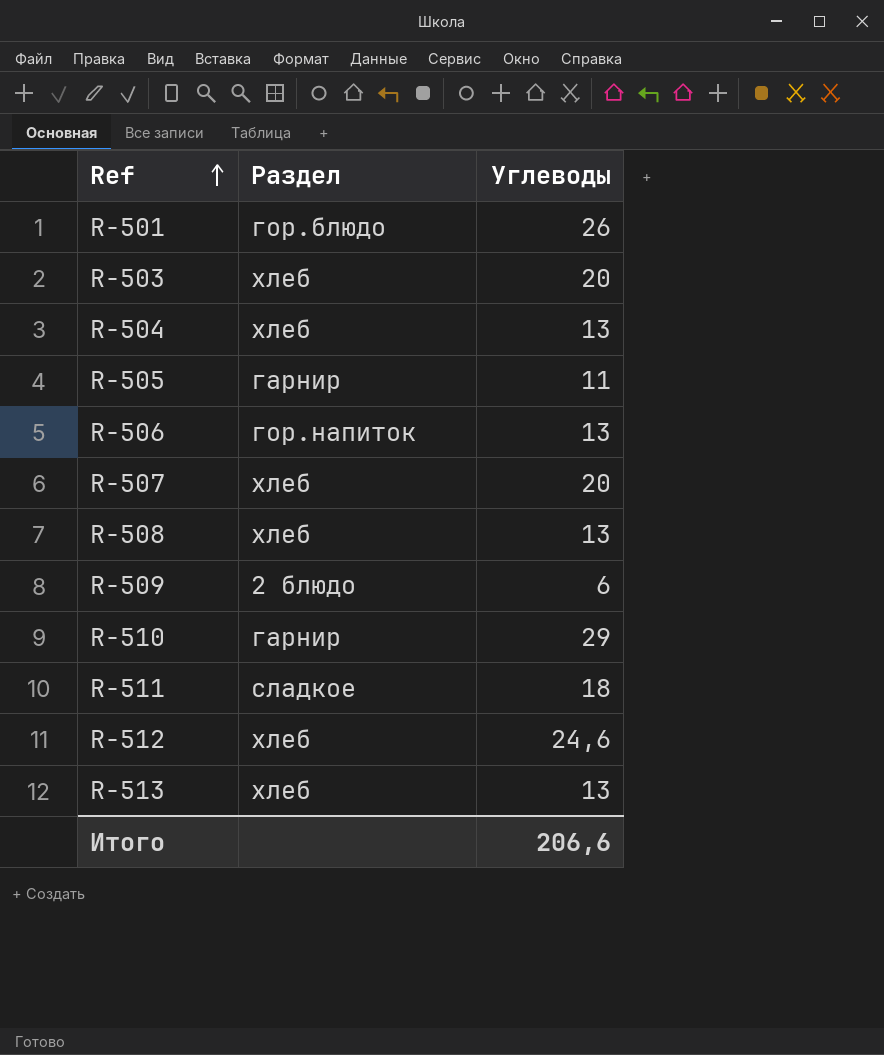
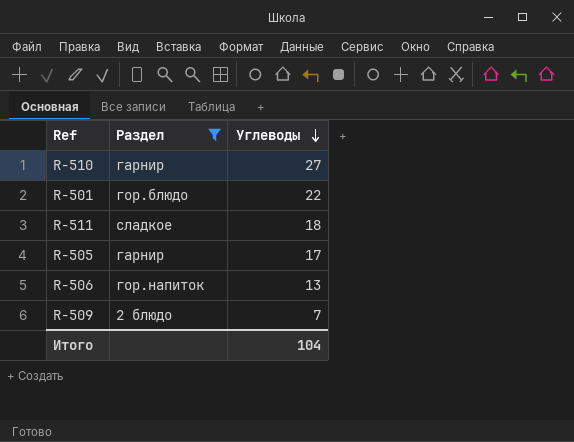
filter: none -> Раздел != хлеб
row order: Ref ascending -> Углеводы descending
R-510 | Углеводы: 29 -> 27
R-501 | Углеводы: 26 -> 22
R-505 | Углеводы: 11 -> 17
R-509 | Углеводы: 6 -> 7
Итого | Углеводы: 206,6 -> 104

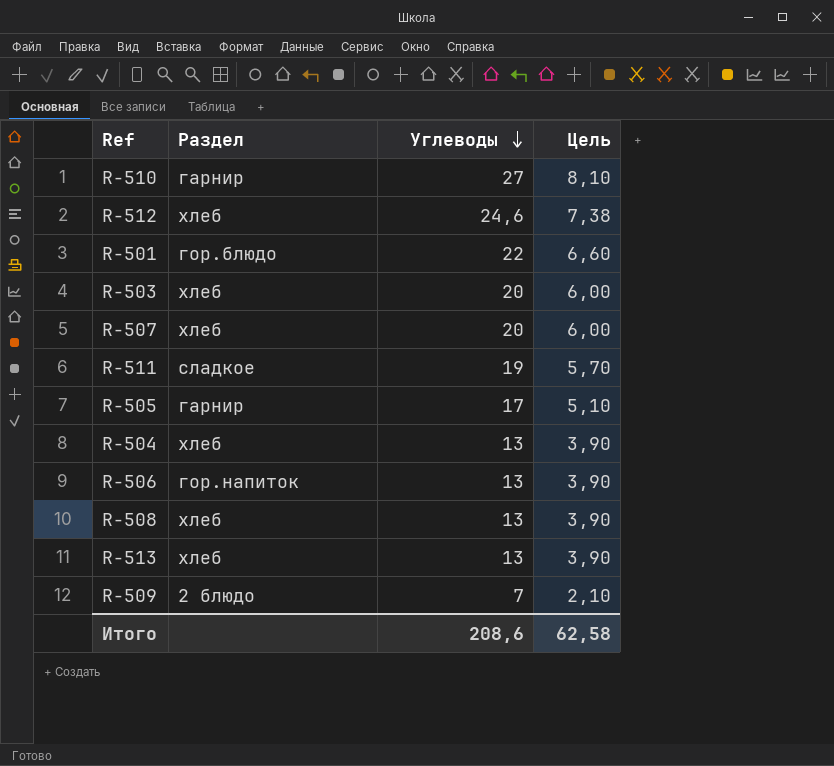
filter: Раздел != хлеб -> none
column Цель | formula: none -> [Углеводы] * 0,3
R-511 | Углеводы: 18 -> 19
Итого | Углеводы: 104 -> 208,6

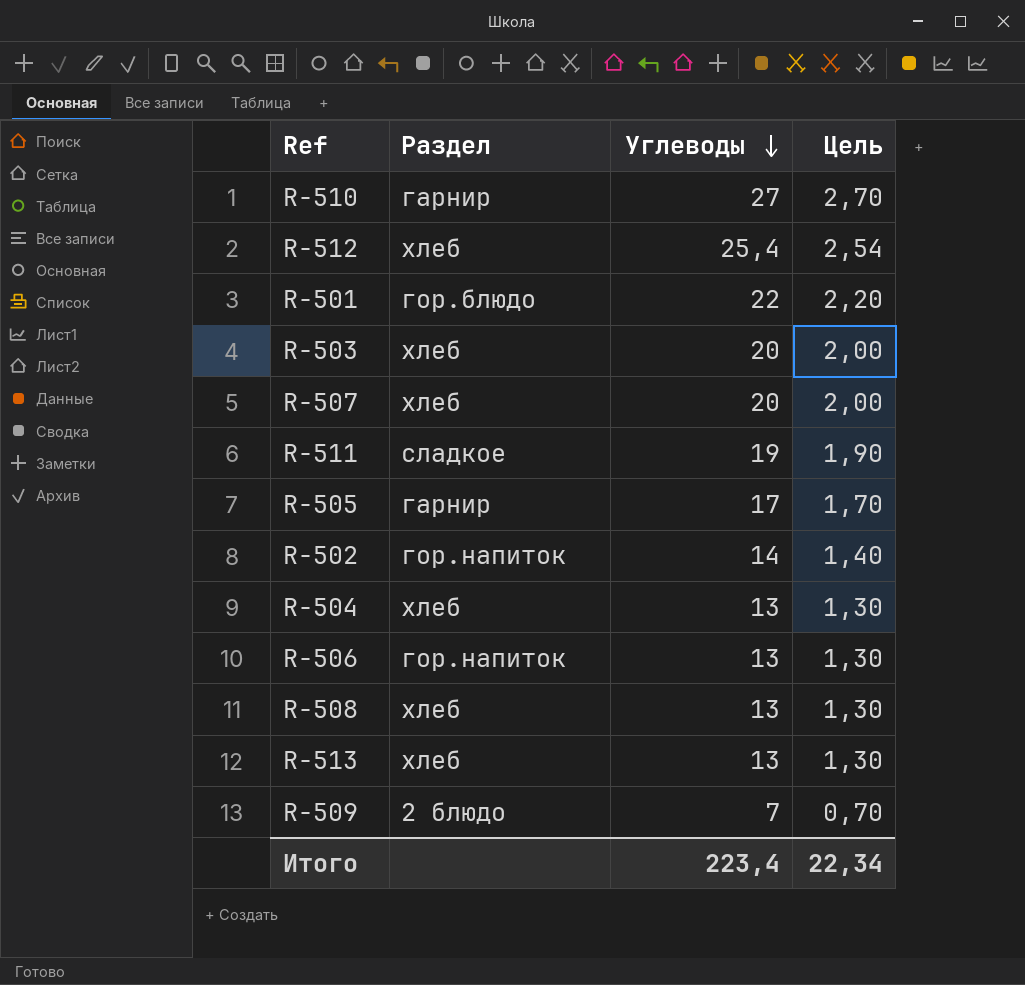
column Цель | formula: [Углеводы] * 0,3 -> [Углеводы] * 0,1
R-512 | Углеводы: 24,6 -> 25,4
row R-502: none -> гор.напиток | 14 | 1,40
Итого | Углеводы: 208,6 -> 223,4
Итого | Цель: 62,58 -> 22,34

